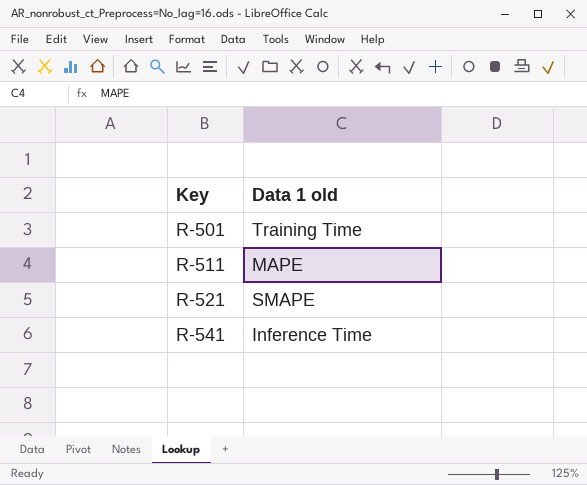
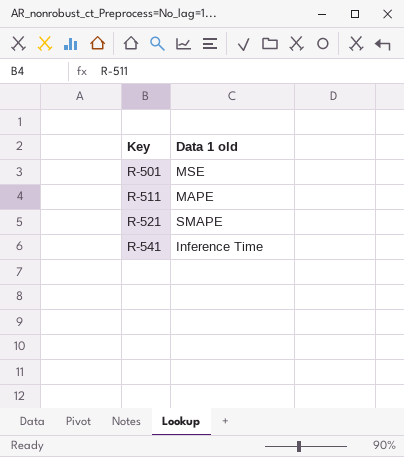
R-501 | Data 1 old: Training Time -> MSE

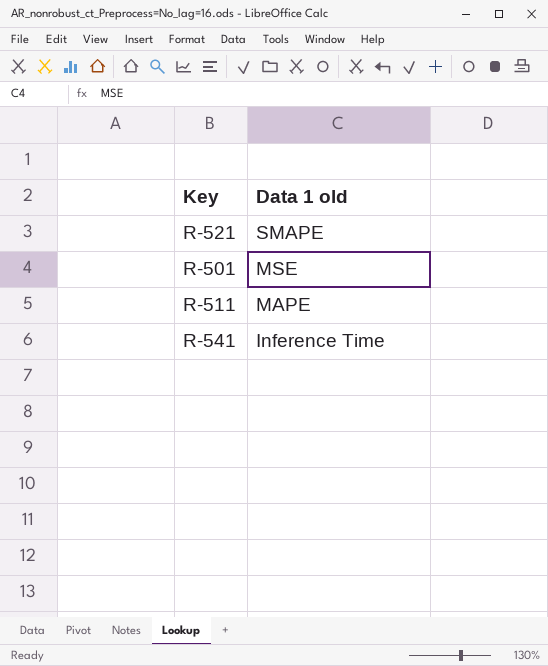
row order: Key ascending -> Data 1 old descending

